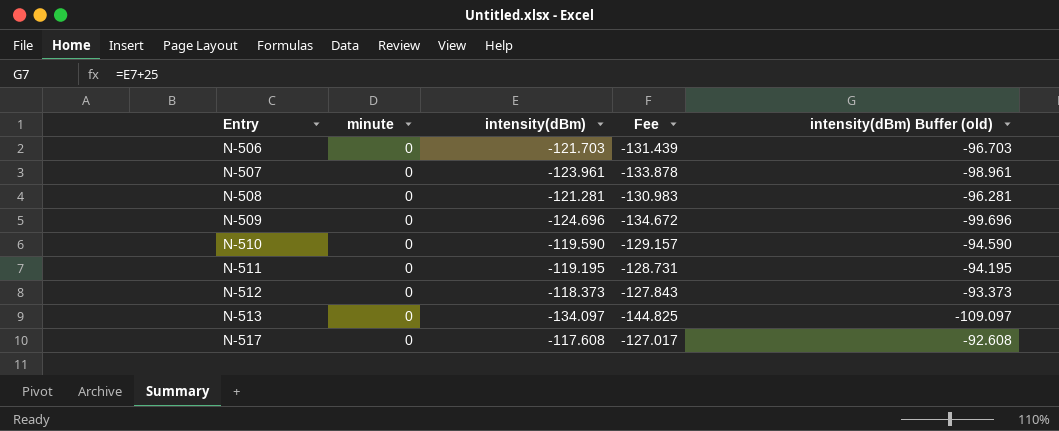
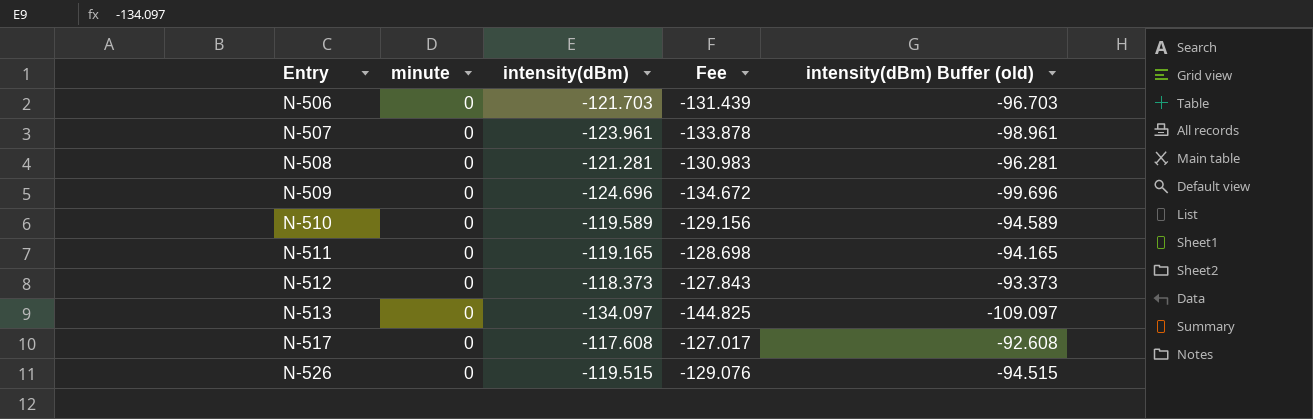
N-510 | intensity(dBm): -119.590 -> -119.589
N-510 | Fee: -129.157 -> -129.156
N-510 | intensity(dBm) Buffer (old): -94.590 -> -94.589
N-511 | intensity(dBm): -119.195 -> -119.165
N-511 | Fee: -128.731 -> -128.698
N-511 | intensity(dBm) Buffer (old): -94.195 -> -94.165
row N-526: none -> 0 | -119.515 | -129.076 | -94.515

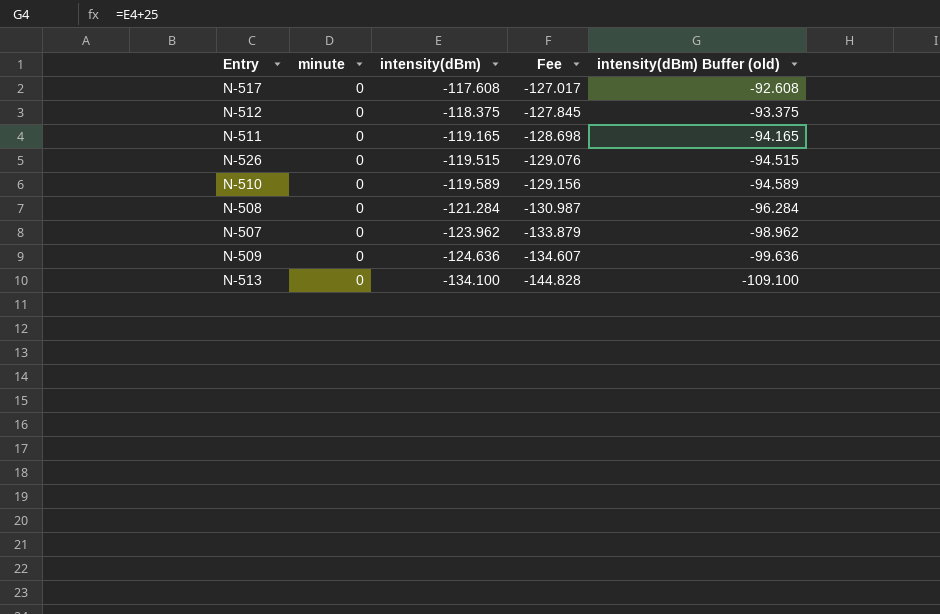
row order: Entry ascending -> intensity(dBm) descending
row N-506: 0 | -121.703 | -131.439 | -96.703 -> none
N-512 | intensity(dBm): -118.373 -> -118.375
N-512 | Fee: -127.843 -> -127.845
N-512 | intensity(dBm) Buffer (old): -93.373 -> -93.375
N-508 | intensity(dBm): -121.281 -> -121.284
N-508 | Fee: -130.983 -> -130.987
N-508 | intensity(dBm) Buffer (old): -96.281 -> -96.284
N-507 | intensity(dBm): -123.961 -> -123.962
N-507 | Fee: -133.878 -> -133.879
N-507 | intensity(dBm) Buffer (old): -98.961 -> -98.962
N-509 | intensity(dBm): -124.696 -> -124.636
N-509 | Fee: -134.672 -> -134.607
N-509 | intensity(dBm) Buffer (old): -99.696 -> -99.636
N-513 | intensity(dBm): -134.097 -> -134.100
N-513 | Fee: -144.825 -> -144.828
N-513 | intensity(dBm) Buffer (old): -109.097 -> -109.100

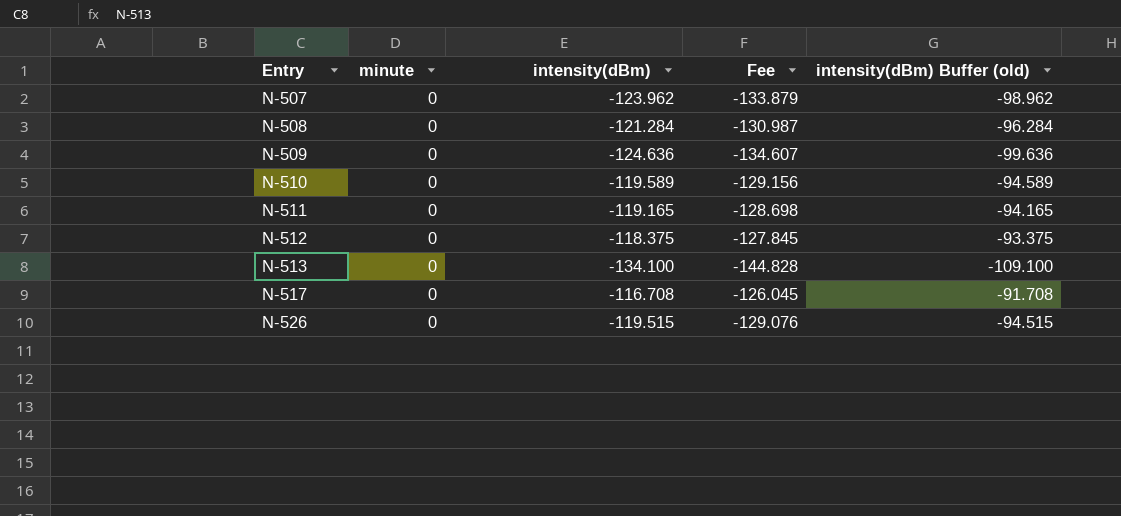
row order: intensity(dBm) descending -> Entry ascending
N-517 | intensity(dBm): -117.608 -> -116.708
N-517 | Fee: -127.017 -> -126.045
N-517 | intensity(dBm) Buffer (old): -92.608 -> -91.708

